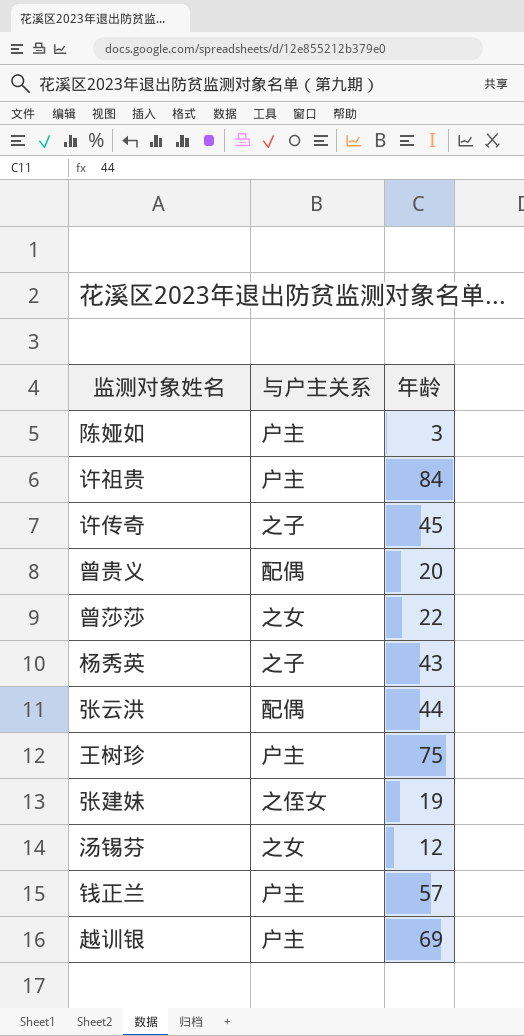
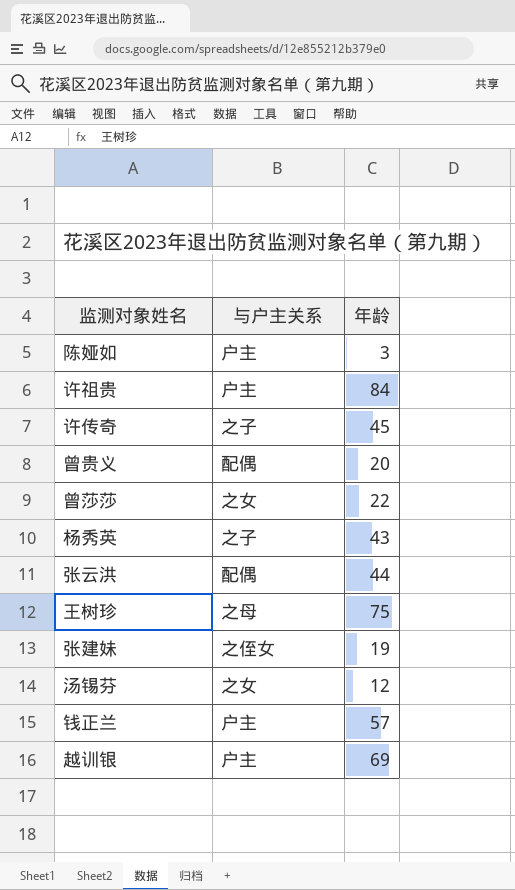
王树珍 | 与户主关系: 户主 -> 之母

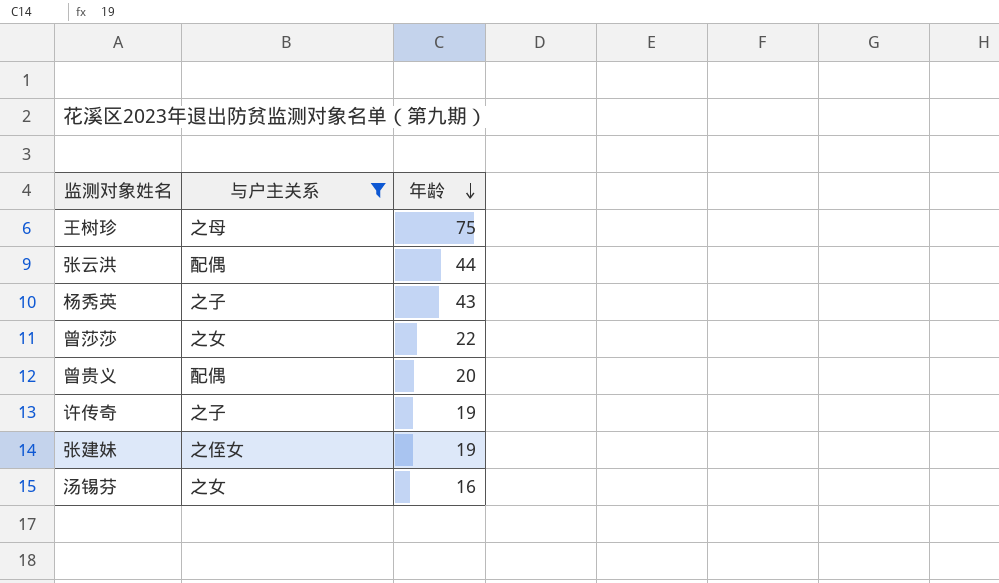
filter: none -> 与户主关系 != 户主
row order: none -> 年龄 descending
许传奇 | 年龄: 45 -> 19
汤锡芬 | 年龄: 12 -> 16

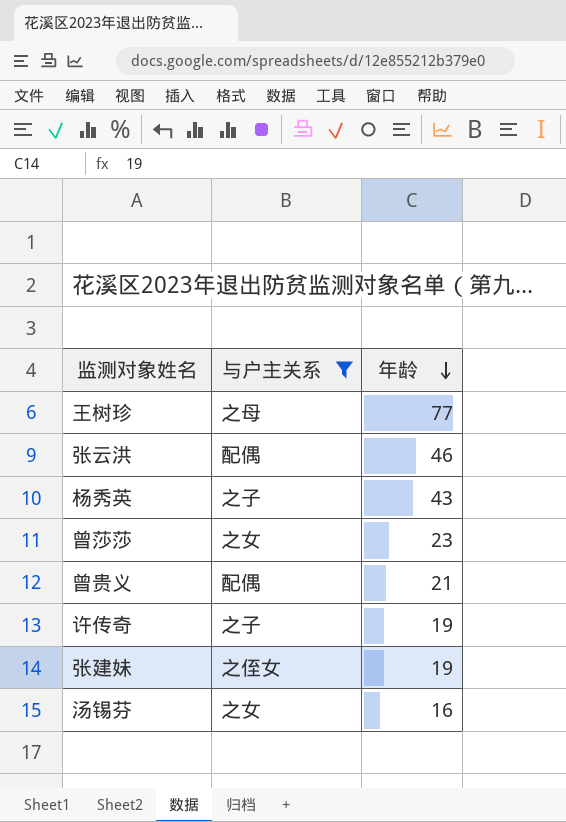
王树珍 | 年龄: 75 -> 77
张云洪 | 年龄: 44 -> 46
曾莎莎 | 年龄: 22 -> 23
曾贵义 | 年龄: 20 -> 21

